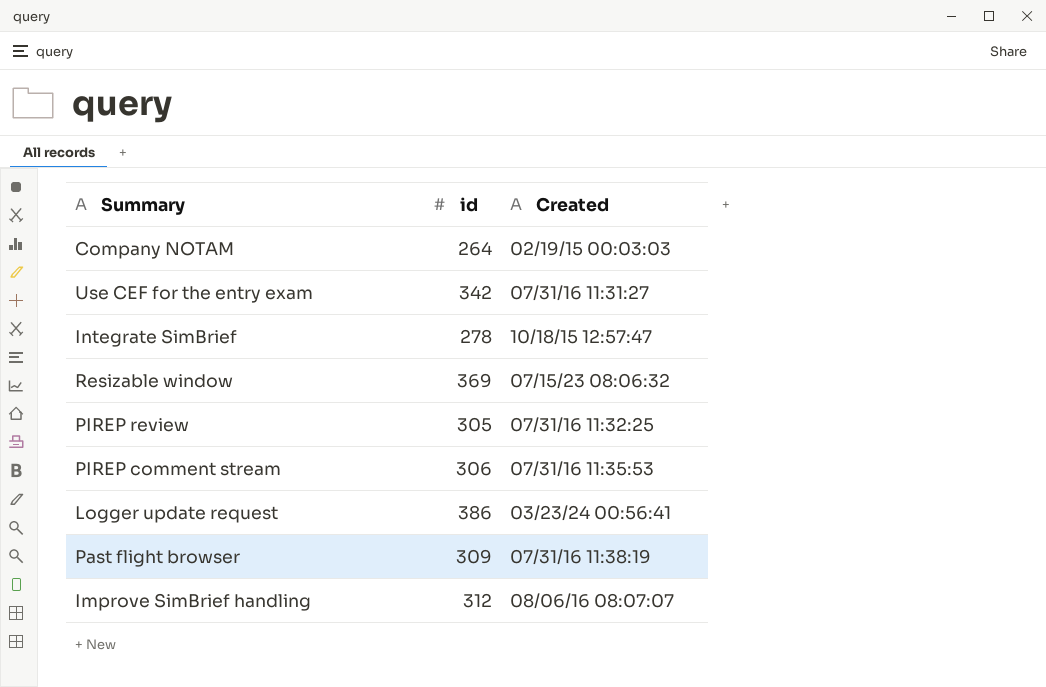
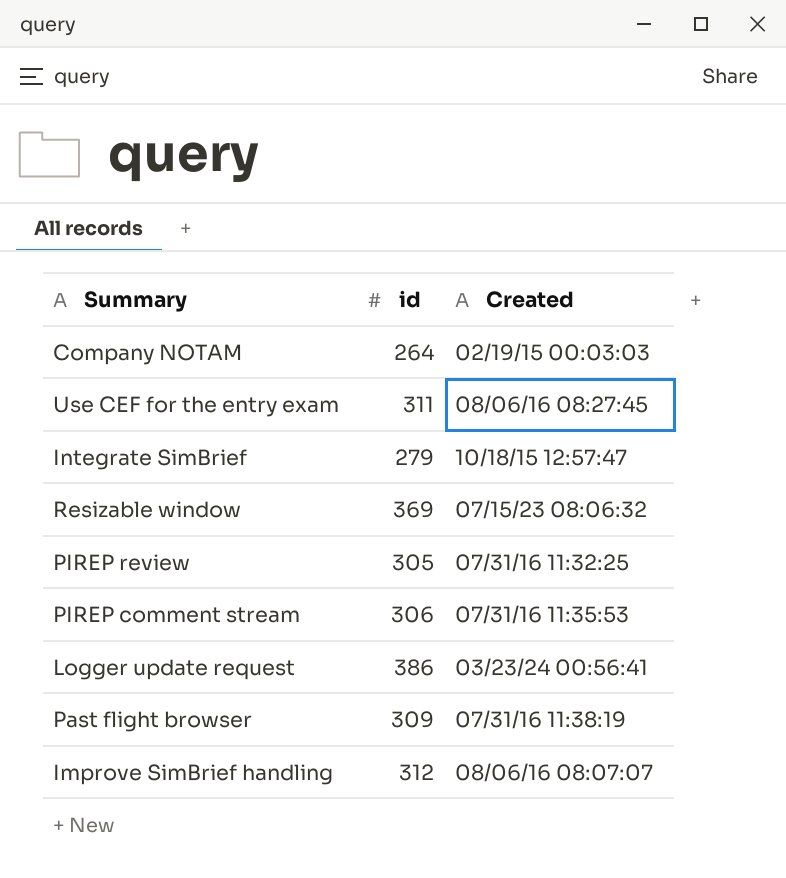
Use CEF for the entry exam | id: 342 -> 311
Use CEF for the entry exam | Created: 07/31/16 11:31:27 -> 08/06/16 08:27:45
Integrate SimBrief | id: 278 -> 279

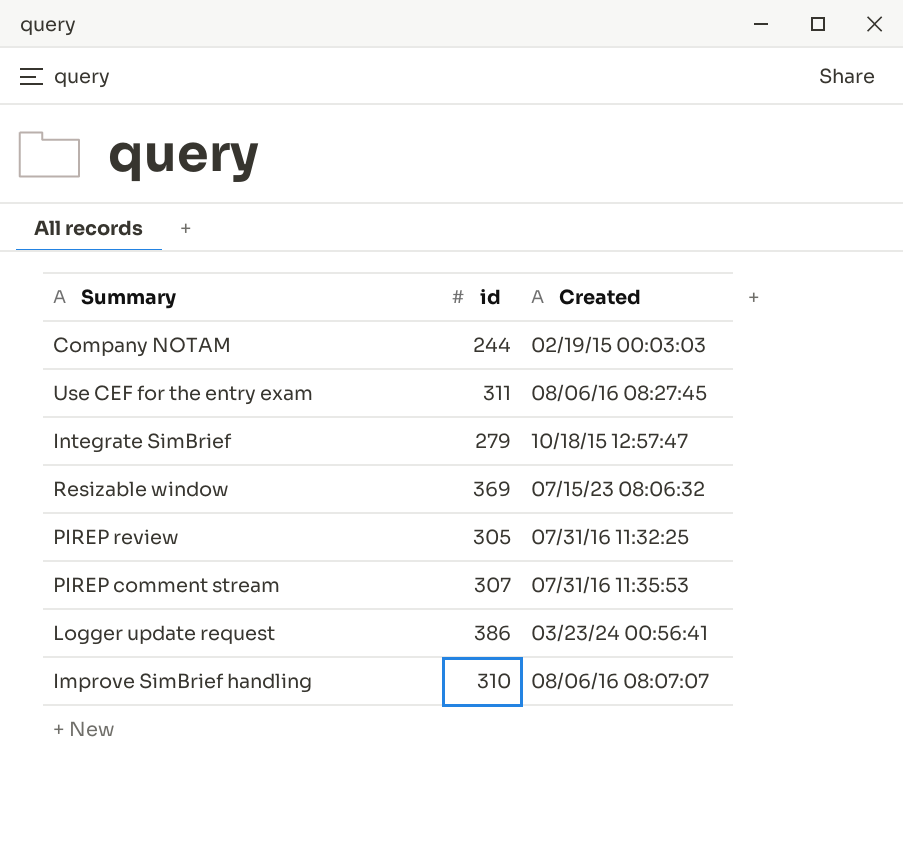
row Past flight browser: 309 | 07/31/16 11:38:19 -> none
Company NOTAM | id: 264 -> 244
PIREP comment stream | id: 306 -> 307
Improve SimBrief handling | id: 312 -> 310

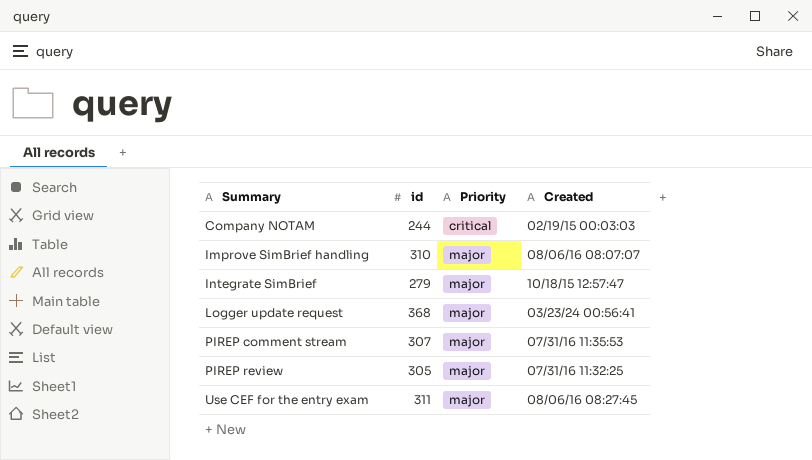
row order: none -> Summary ascending
column Priority | position: none -> 3
row Resizable window: 369 | 07/15/23 08:06:32 -> none
Logger update request | id: 386 -> 368

